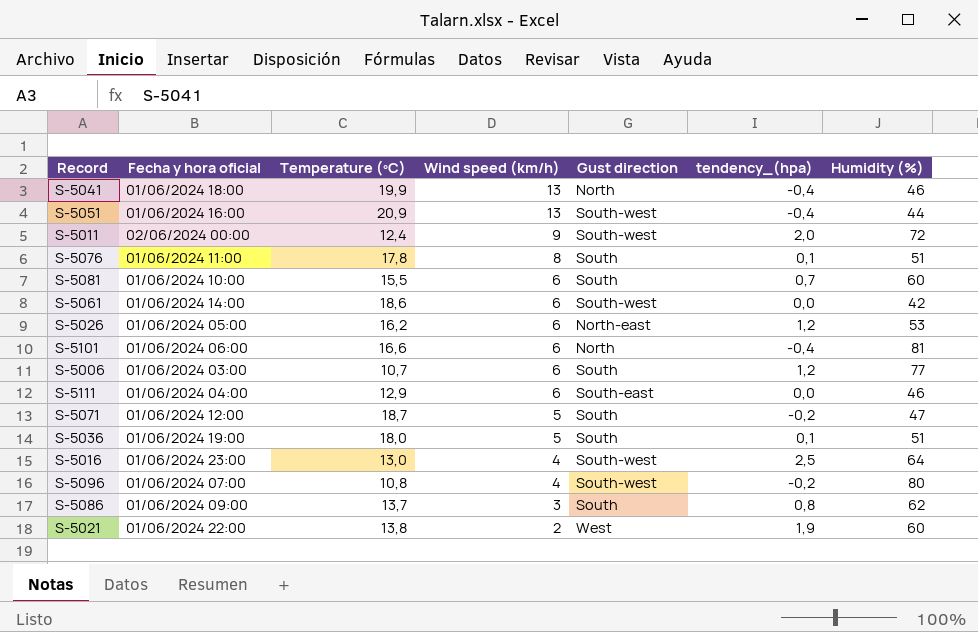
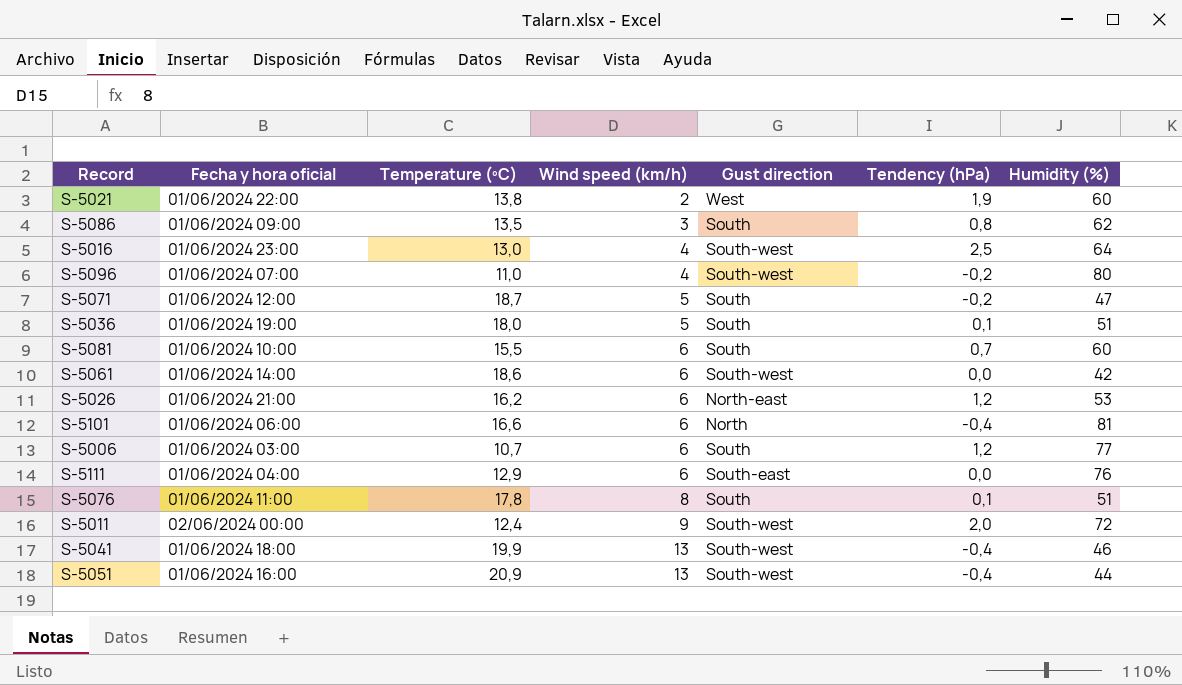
row order: Wind speed (km/h) descending -> Wind speed (km/h) ascending
column name: tendency_(hpa) -> Tendency (hPa)
S-5086 | Temperature (ºC): 13,7 -> 13,5
S-5096 | Temperature (ºC): 10,8 -> 11,0
S-5026 | Fecha y hora oficial: 01/06/2024 05:00 -> 01/06/2024 21:00
S-5111 | Humidity (%): 46 -> 76
S-5041 | Gust direction: North -> South-west

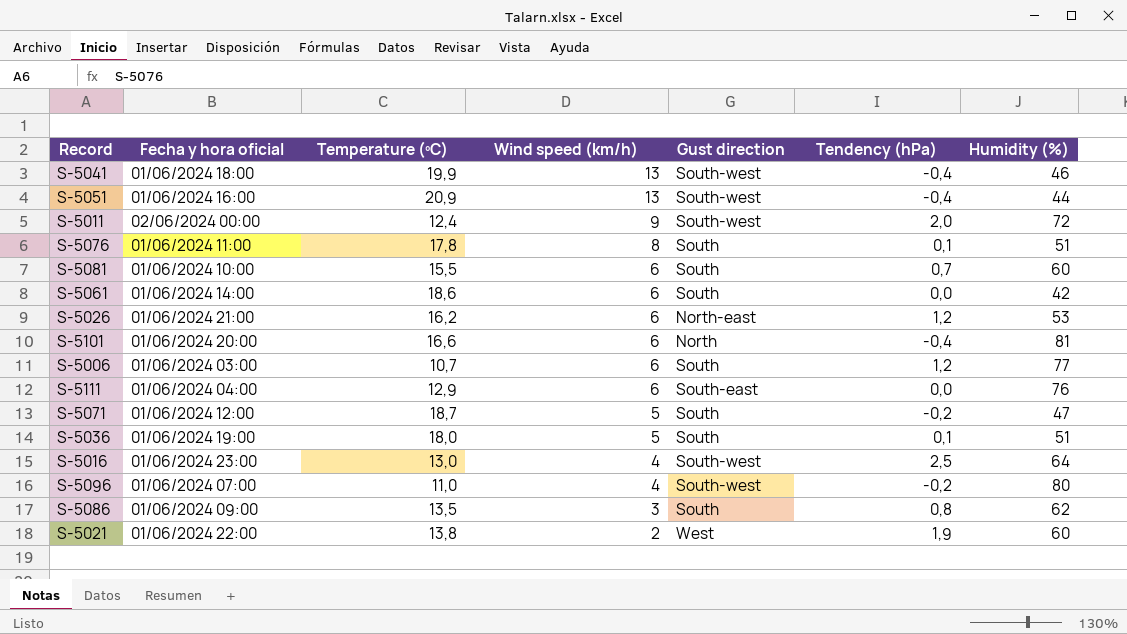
row order: Wind speed (km/h) ascending -> Wind speed (km/h) descending
S-5061 | Gust direction: South-west -> South
S-5101 | Fecha y hora oficial: 01/06/2024 06:00 -> 01/06/2024 20:00

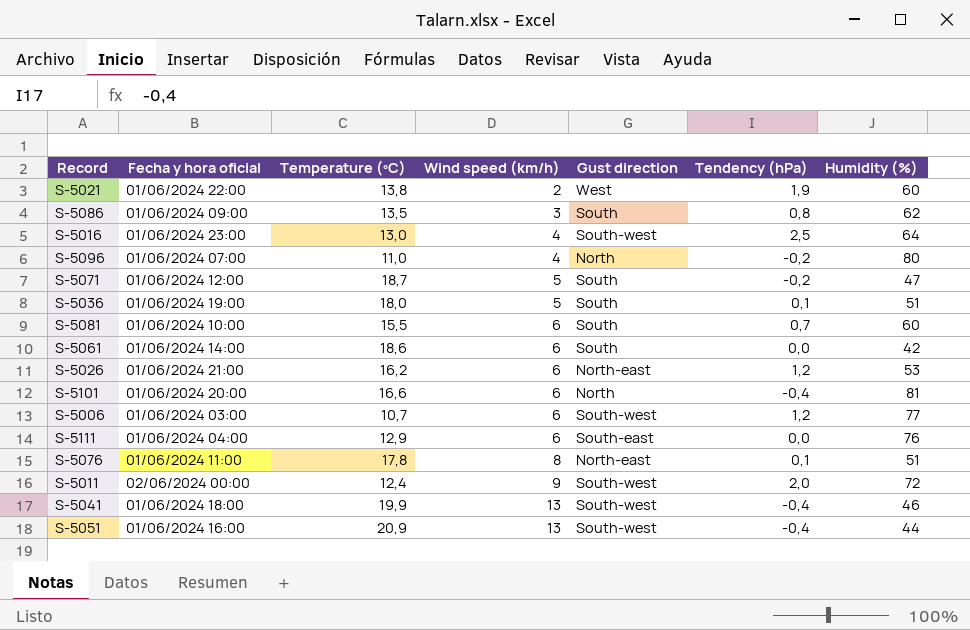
row order: Wind speed (km/h) descending -> Wind speed (km/h) ascending
S-5096 | Gust direction: South-west -> North
S-5006 | Gust direction: South -> South-west
S-5076 | Gust direction: South -> North-east

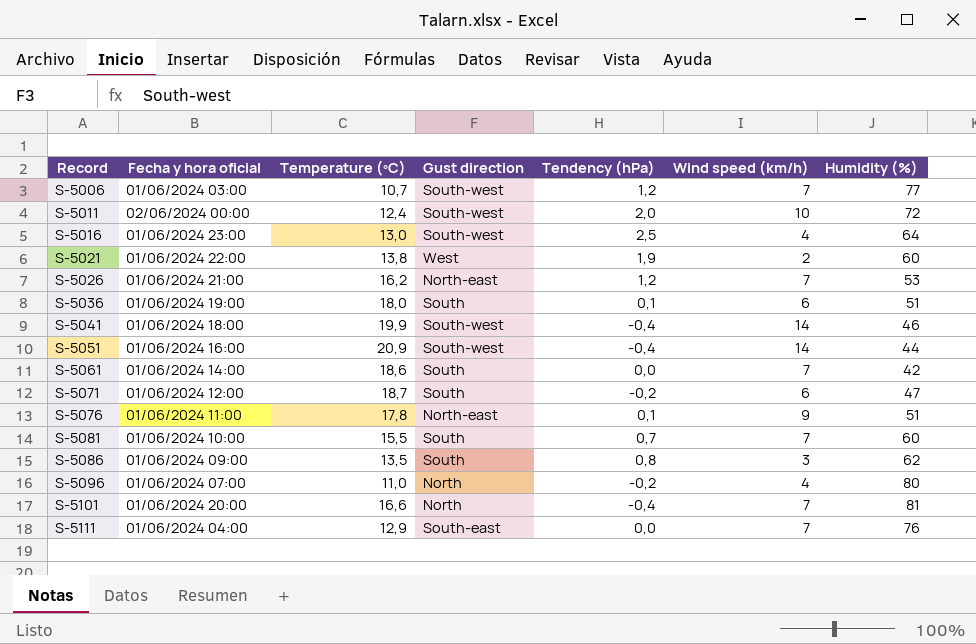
row order: Wind speed (km/h) ascending -> Record ascending
column Wind speed (km/h) | position: 4 -> 6
S-5006 | Wind speed (km/h): 6 -> 7
S-5011 | Wind speed (km/h): 9 -> 10
S-5026 | Wind speed (km/h): 6 -> 7
S-5036 | Wind speed (km/h): 5 -> 6
S-5041 | Wind speed (km/h): 13 -> 14
S-5051 | Wind speed (km/h): 13 -> 14
S-5061 | Wind speed (km/h): 6 -> 7
S-5071 | Wind speed (km/h): 5 -> 6
S-5076 | Wind speed (km/h): 8 -> 9
S-5081 | Wind speed (km/h): 6 -> 7
S-5101 | Wind speed (km/h): 6 -> 7
S-5111 | Wind speed (km/h): 6 -> 7

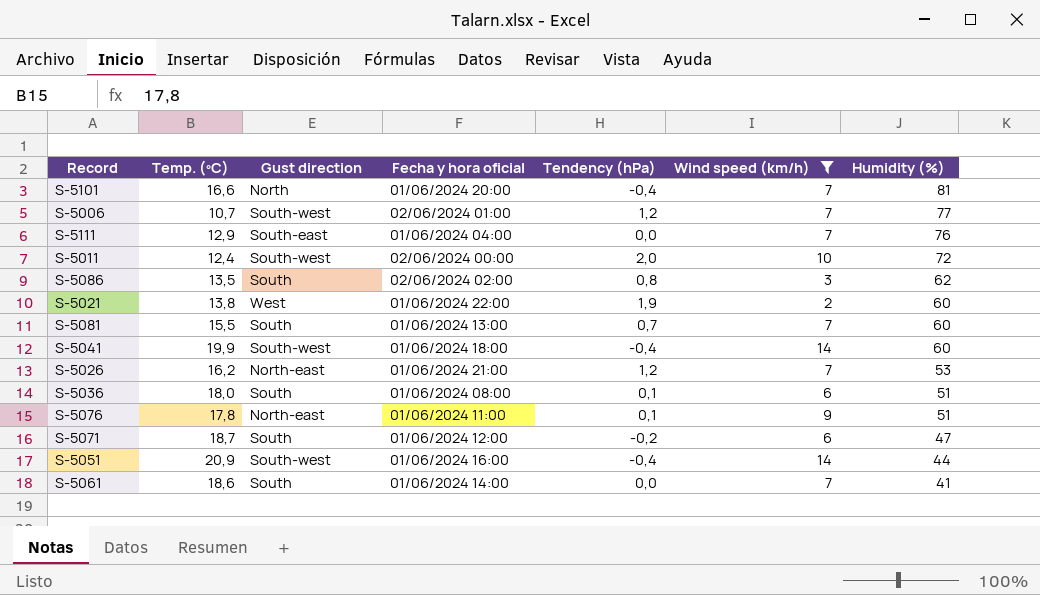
filter: none -> Wind speed (km/h) != 4
row order: Record ascending -> Humidity (%) descending
column name: Temperature (ºC) -> Temp. (ºC)
column Fecha y hora oficial | position: 2 -> 4
S-5006 | Fecha y hora oficial: 01/06/2024 03:00 -> 02/06/2024 01:00
S-5086 | Fecha y hora oficial: 01/06/2024 09:00 -> 02/06/2024 02:00
S-5081 | Fecha y hora oficial: 01/06/2024 10:00 -> 01/06/2024 13:00
S-5041 | Humidity (%): 46 -> 60
S-5036 | Fecha y hora oficial: 01/06/2024 19:00 -> 01/06/2024 08:00
S-5061 | Humidity (%): 42 -> 41

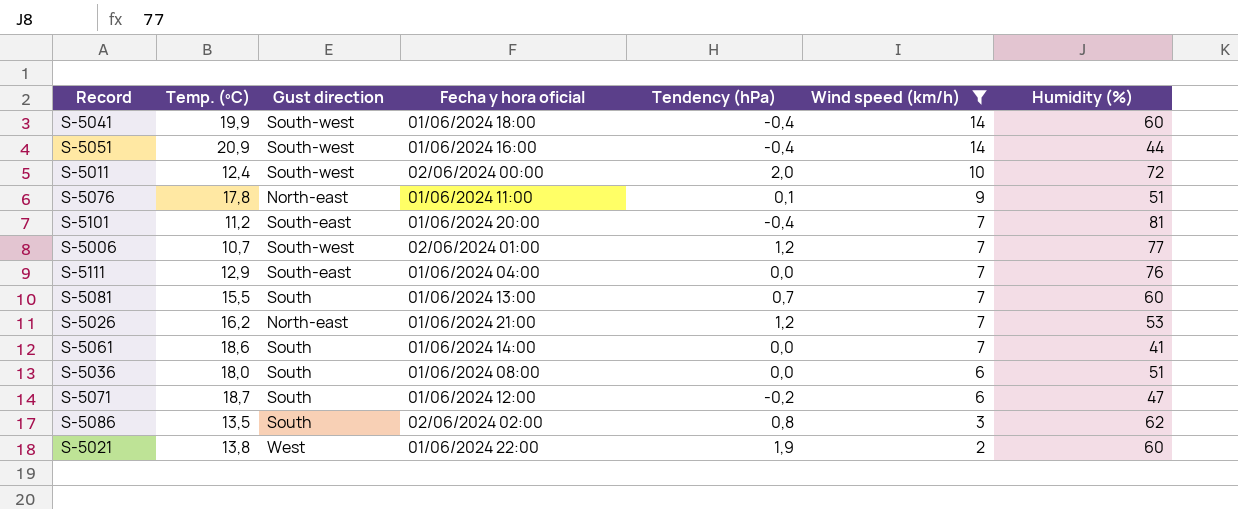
row order: Humidity (%) descending -> Wind speed (km/h) descending
S-5101 | Temp. (ºC): 16,6 -> 11,2
S-5101 | Gust direction: North -> South-east
S-5036 | Tendency (hPa): 0,1 -> 0,0

